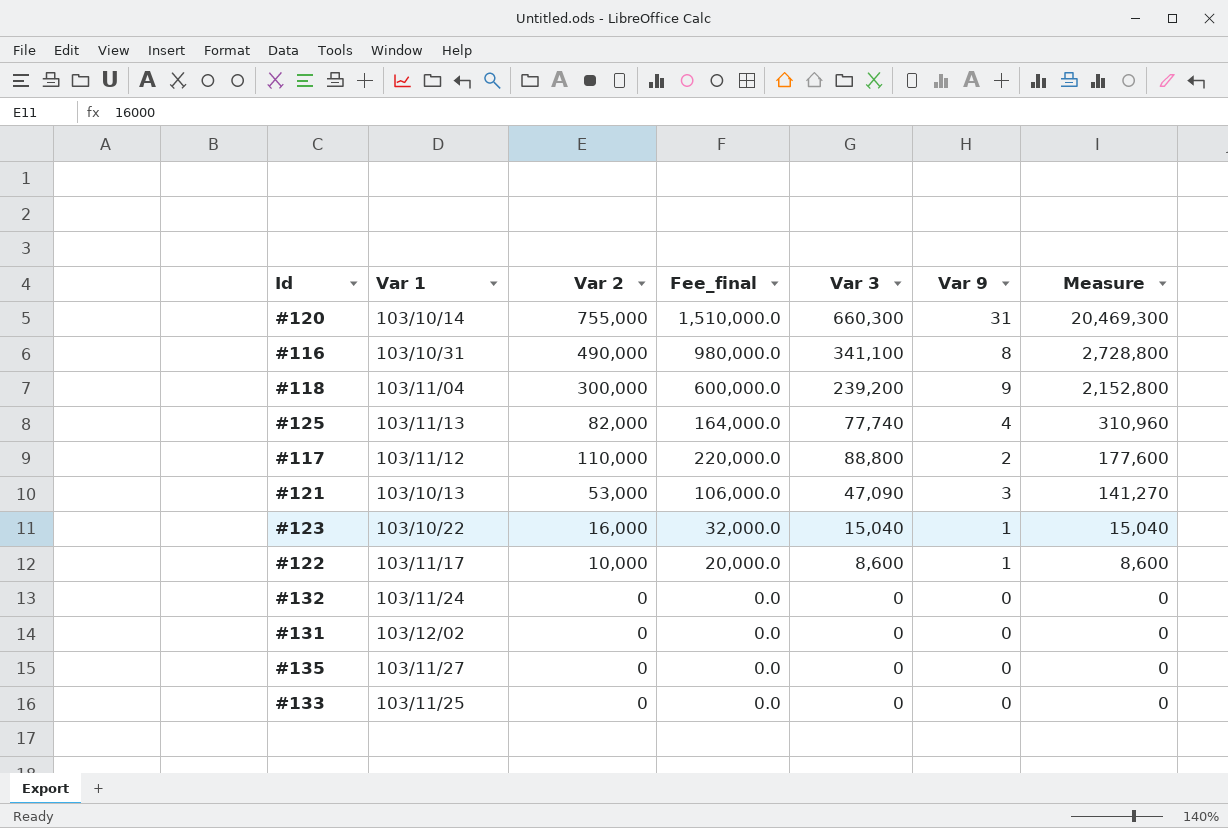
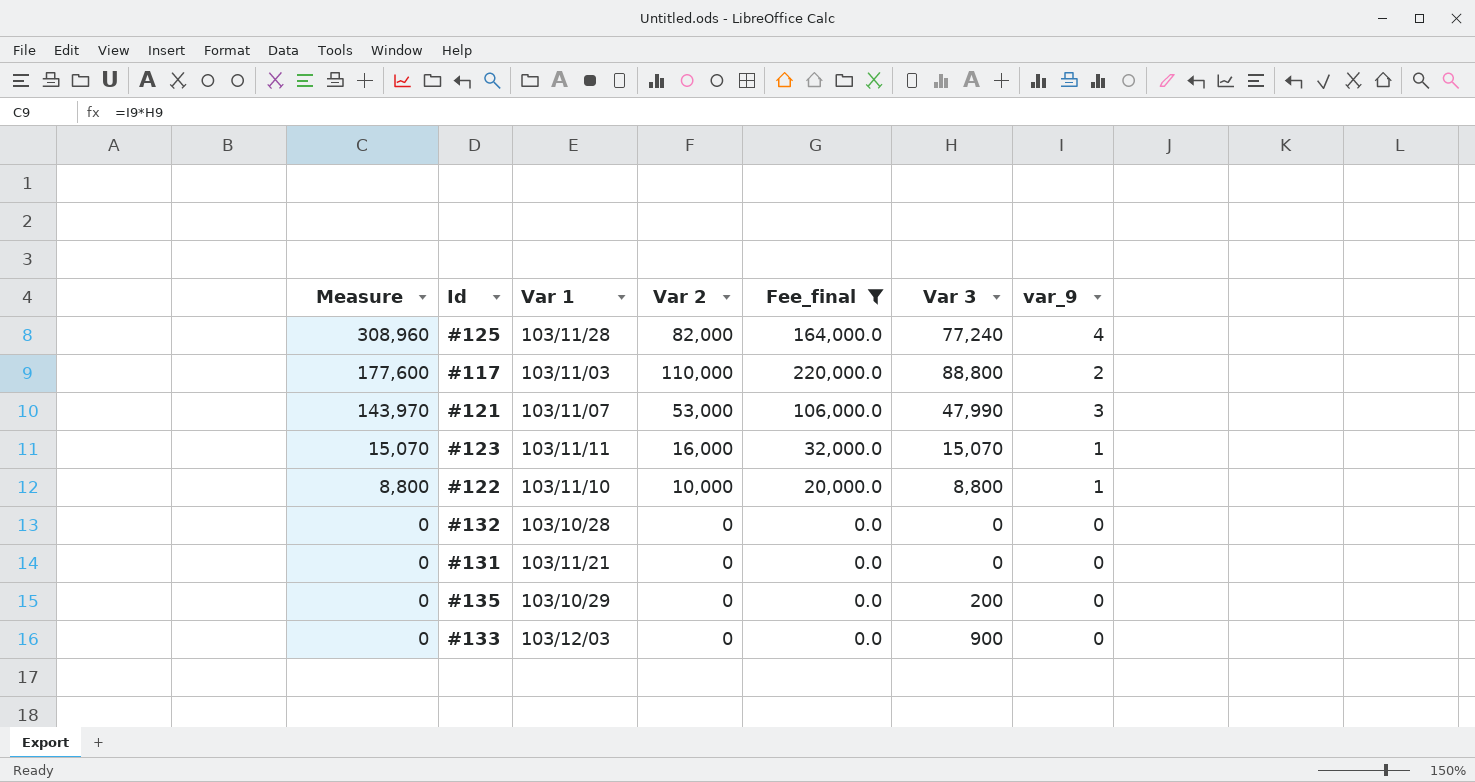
filter: none -> Fee_final <= 220,000.0
column Measure | position: 7 -> 1
column name: Var 9 -> var_9
#125 | Measure: 310,960 -> 308,960
#125 | Var 1: 103/11/13 -> 103/11/28
#125 | Var 3: 77,740 -> 77,240
#117 | Var 1: 103/11/12 -> 103/11/03
#121 | Measure: 141,270 -> 143,970
#121 | Var 1: 103/10/13 -> 103/11/07
#121 | Var 3: 47,090 -> 47,990
#123 | Measure: 15,040 -> 15,070
#123 | Var 1: 103/10/22 -> 103/11/11
#123 | Var 3: 15,040 -> 15,070
#122 | Measure: 8,600 -> 8,800
#122 | Var 1: 103/11/17 -> 103/11/10
#122 | Var 3: 8,600 -> 8,800
#132 | Var 1: 103/11/24 -> 103/10/28
#131 | Var 1: 103/12/02 -> 103/11/21
#135 | Var 1: 103/11/27 -> 103/10/29
#135 | Var 3: 0 -> 200
#133 | Var 1: 103/11/25 -> 103/12/03
#133 | Var 3: 0 -> 900

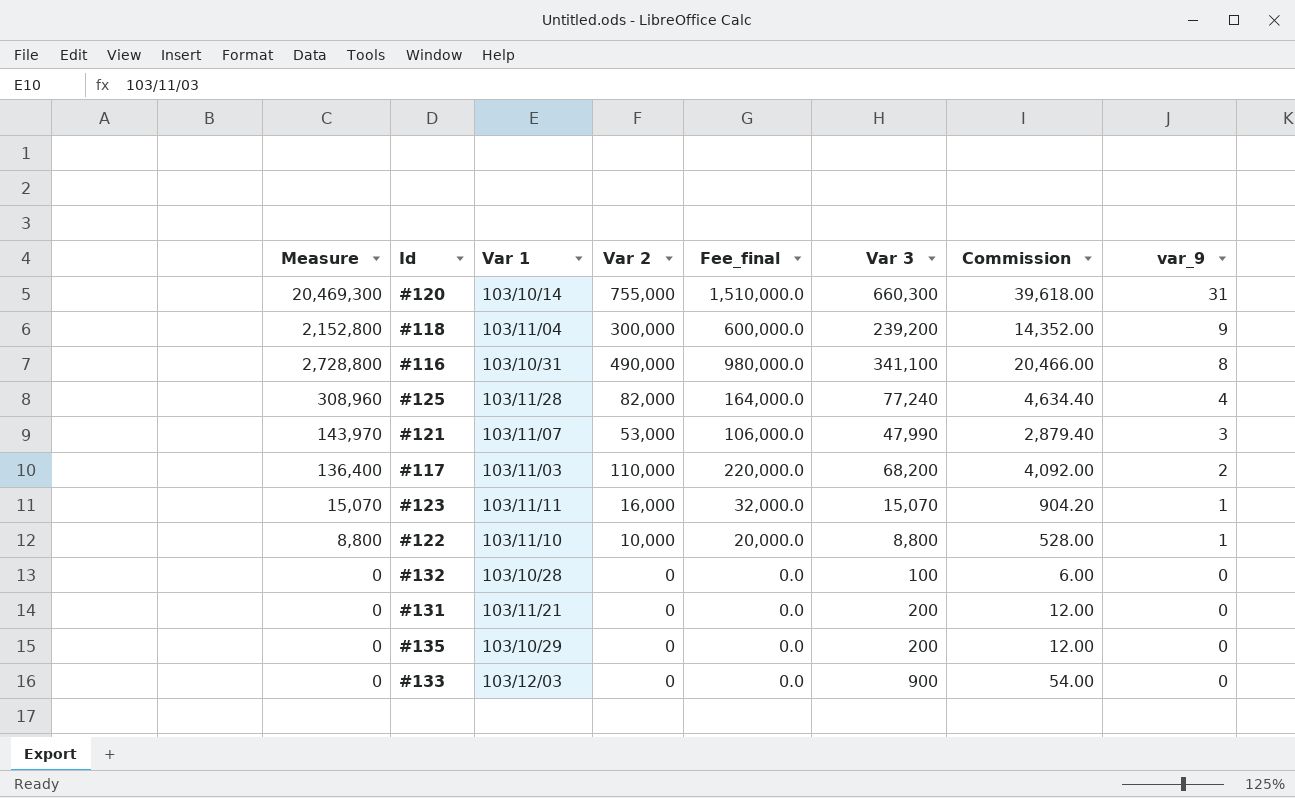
filter: Fee_final <= 220,000.0 -> none
row order: Measure descending -> var_9 descending
column Commission | formula: none -> [Var 3] * 0.06
#117 | Measure: 177,600 -> 136,400
#117 | Var 3: 88,800 -> 68,200
#132 | Var 3: 0 -> 100
#131 | Var 3: 0 -> 200

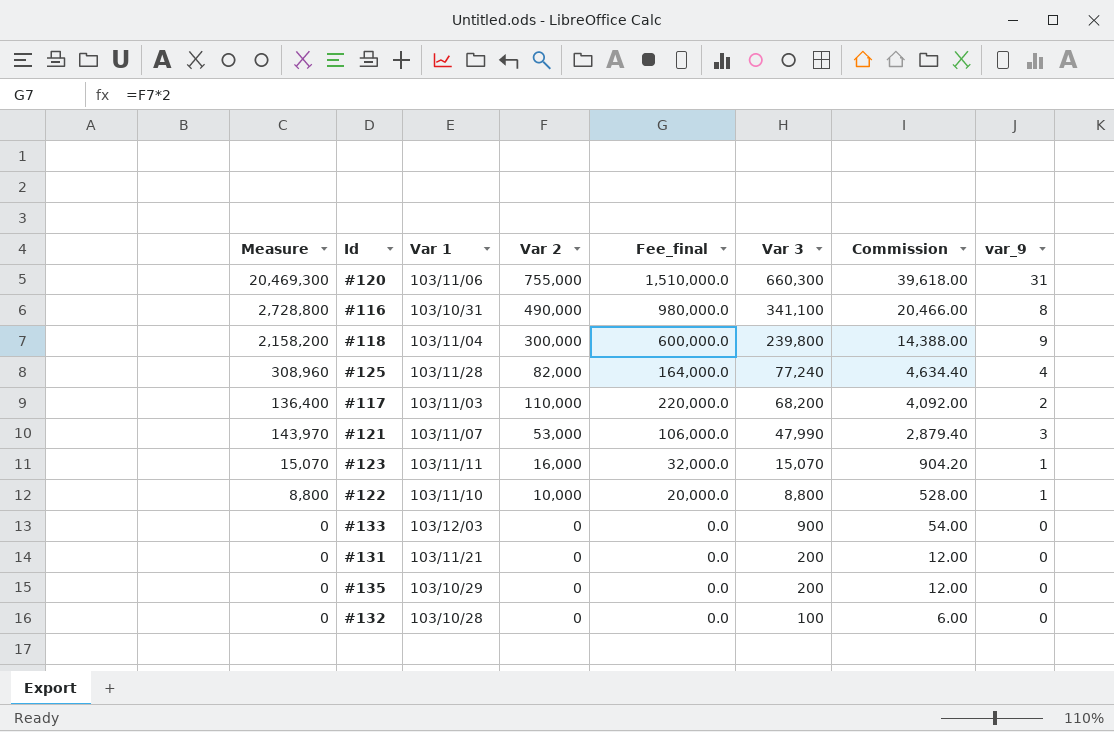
row order: var_9 descending -> Var 3 descending
#120 | Var 1: 103/10/14 -> 103/11/06
#118 | Measure: 2,152,800 -> 2,158,200
#118 | Var 3: 239,200 -> 239,800
#118 | Commission: 14,352.00 -> 14,388.00

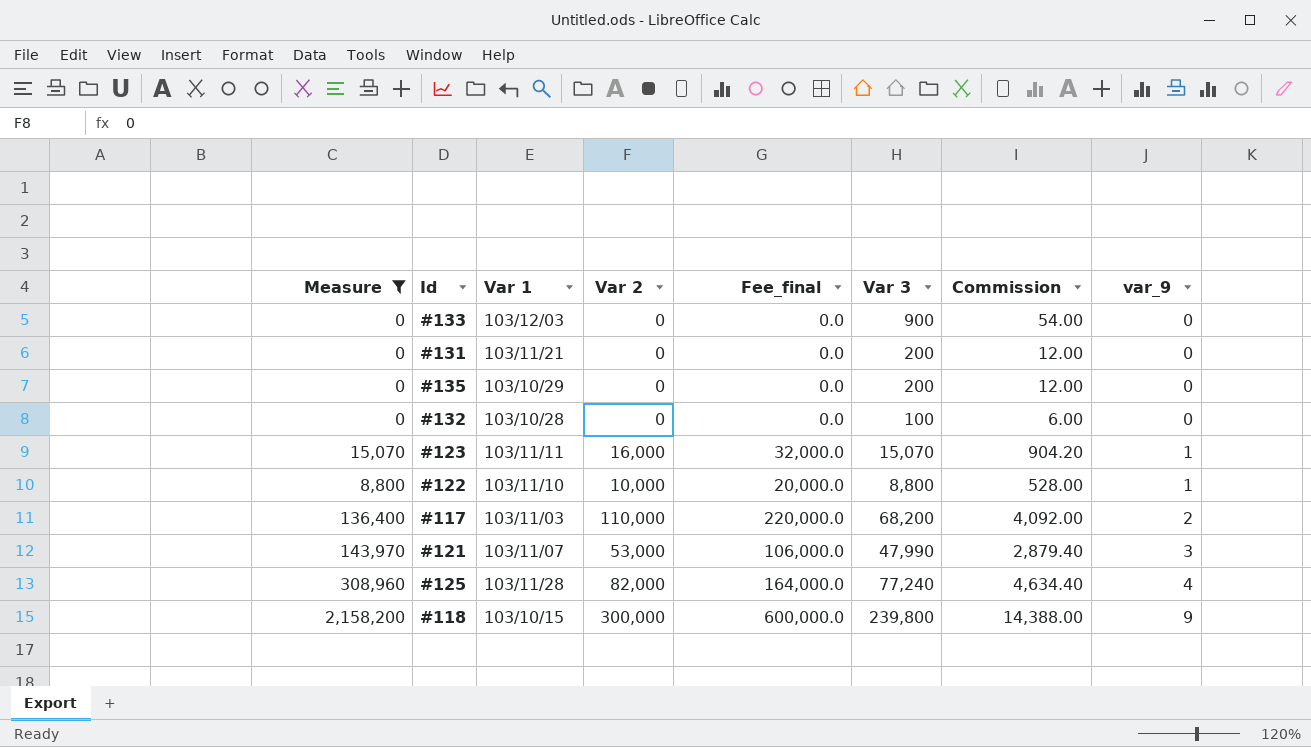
filter: none -> Measure <= 2,158,200
row order: Var 3 descending -> var_9 ascending
#118 | Var 1: 103/11/04 -> 103/10/15

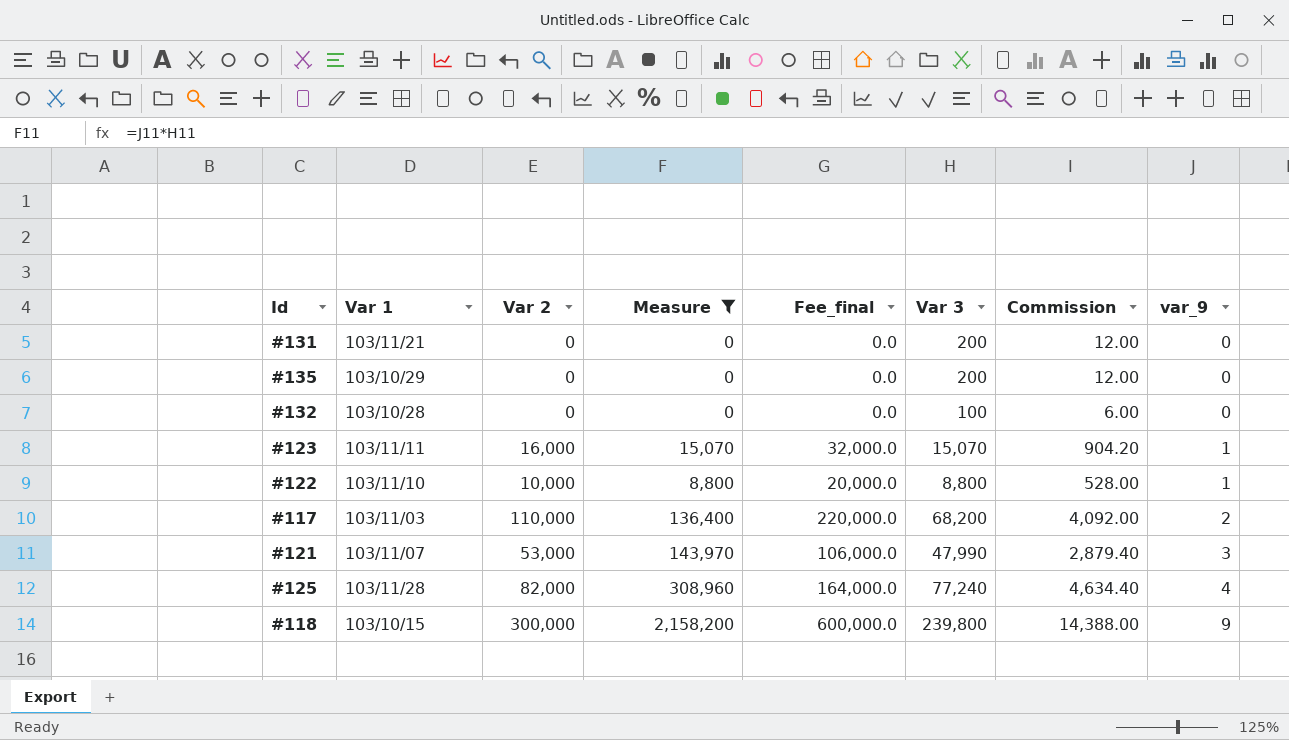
column Measure | position: 1 -> 4
row #133: 0 | 103/12/03 | 0 | 0.0 | 900 | 54.00 | 0 -> none

